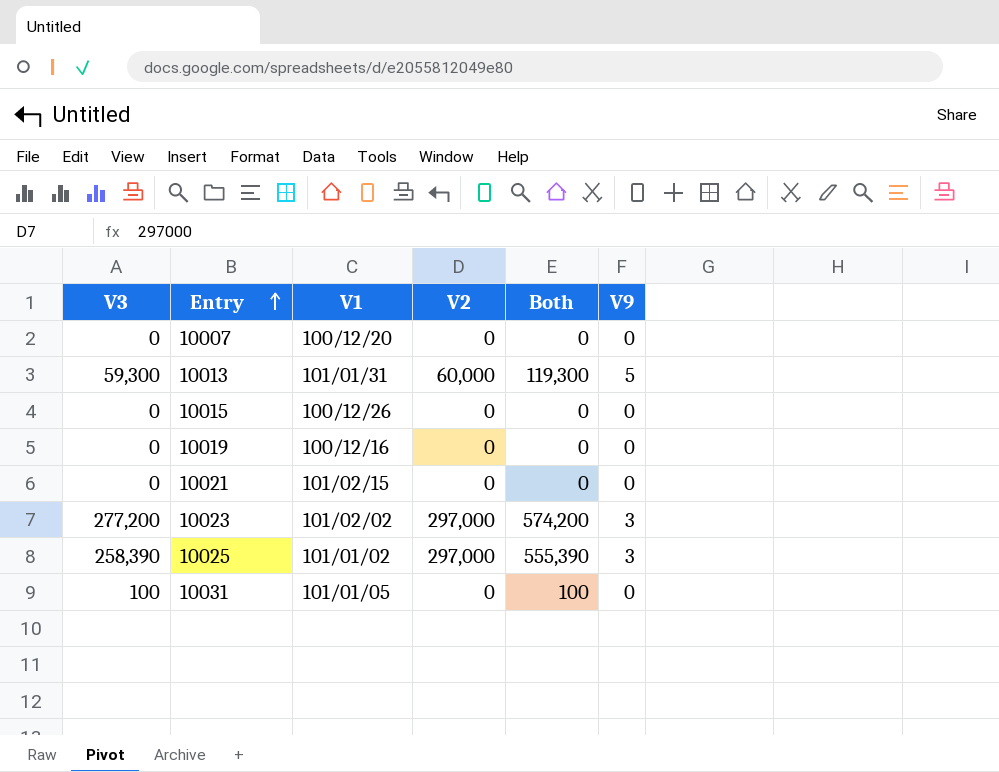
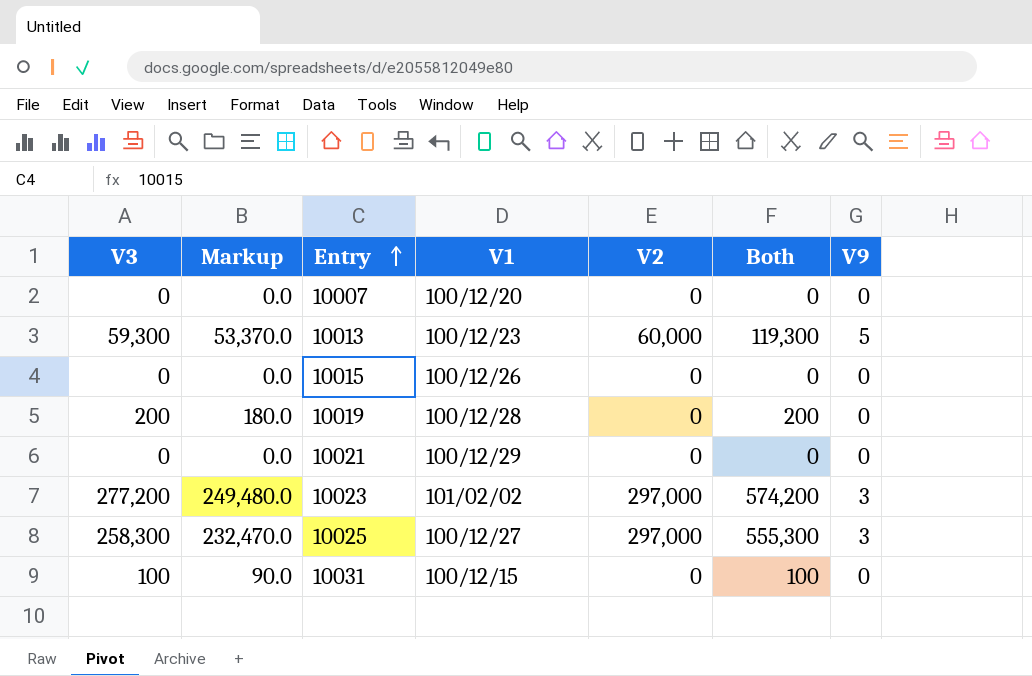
column Markup | formula: none -> [V3] * 0.9
10013 | V1: 101/01/31 -> 100/12/23
10019 | V3: 0 -> 200
10019 | V1: 100/12/16 -> 100/12/28
10019 | Both: 0 -> 200
10021 | V1: 101/02/15 -> 100/12/29
10025 | V3: 258,390 -> 258,300
10025 | V1: 101/01/02 -> 100/12/27
10025 | Both: 555,390 -> 555,300
10031 | V1: 101/01/05 -> 100/12/15

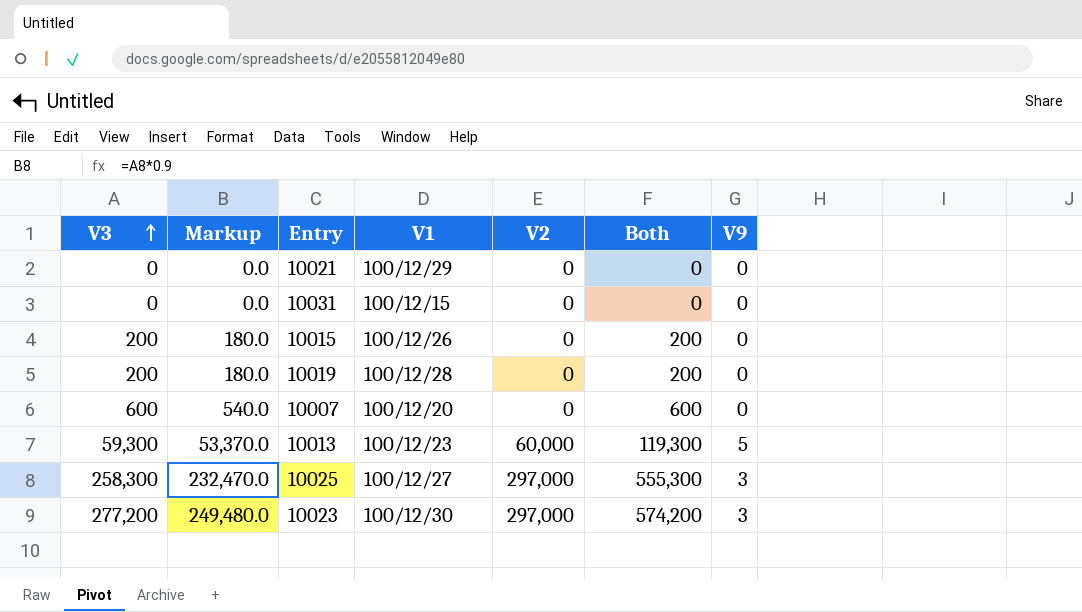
row order: Entry ascending -> V3 ascending
10031 | V3: 100 -> 0
10031 | Markup: 90.0 -> 0.0
10031 | Both: 100 -> 0
10015 | V3: 0 -> 200
10015 | Markup: 0.0 -> 180.0
10015 | Both: 0 -> 200
10007 | V3: 0 -> 600
10007 | Markup: 0.0 -> 540.0
10007 | Both: 0 -> 600
10023 | V1: 101/02/02 -> 100/12/30

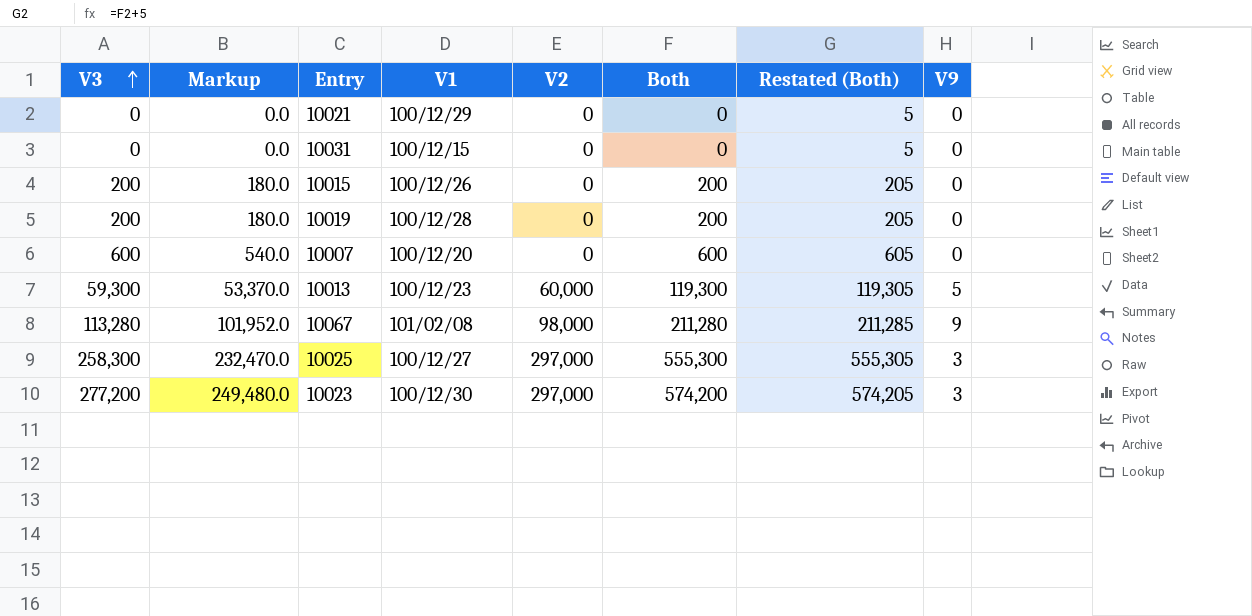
column Restated (Both) | formula: none -> [Both] + 5
row 10067: none -> 113,280 | 101,952.0 | 101/02/08 | 98,000 | 211,280 | 211,285 | 9

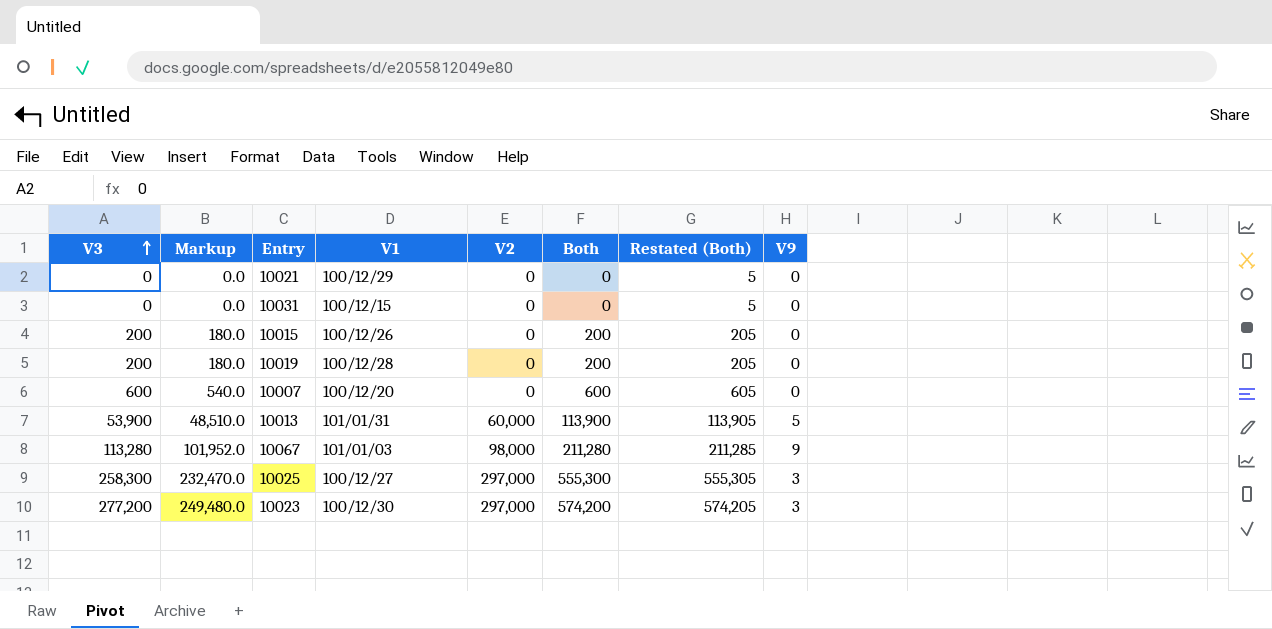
10013 | V3: 59,300 -> 53,900
10013 | Markup: 53,370.0 -> 48,510.0
10013 | V1: 100/12/23 -> 101/01/31
10013 | Both: 119,300 -> 113,900
10013 | Restated (Both): 119,305 -> 113,905
10067 | V1: 101/02/08 -> 101/01/03

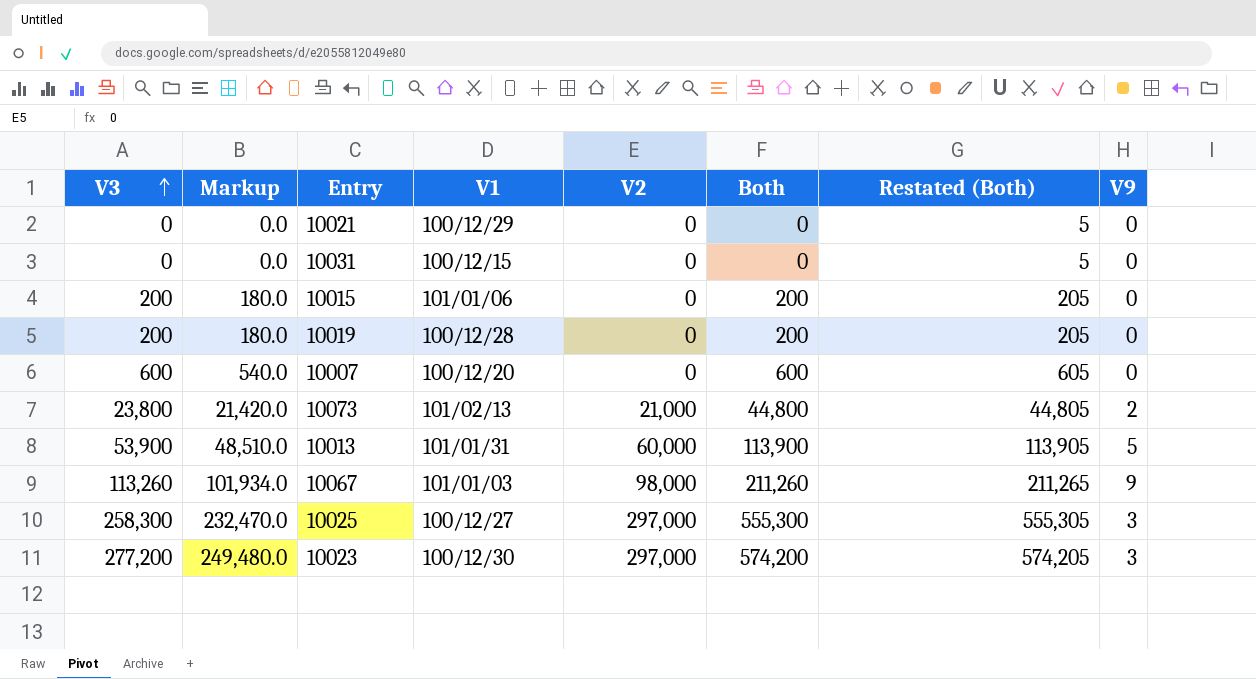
10015 | V1: 100/12/26 -> 101/01/06
row 10073: none -> 23,800 | 21,420.0 | 101/02/13 | 21,000 | 44,800 | 44,805 | 2
10067 | V3: 113,280 -> 113,260
10067 | Markup: 101,952.0 -> 101,934.0
10067 | Both: 211,280 -> 211,260
10067 | Restated (Both): 211,285 -> 211,265

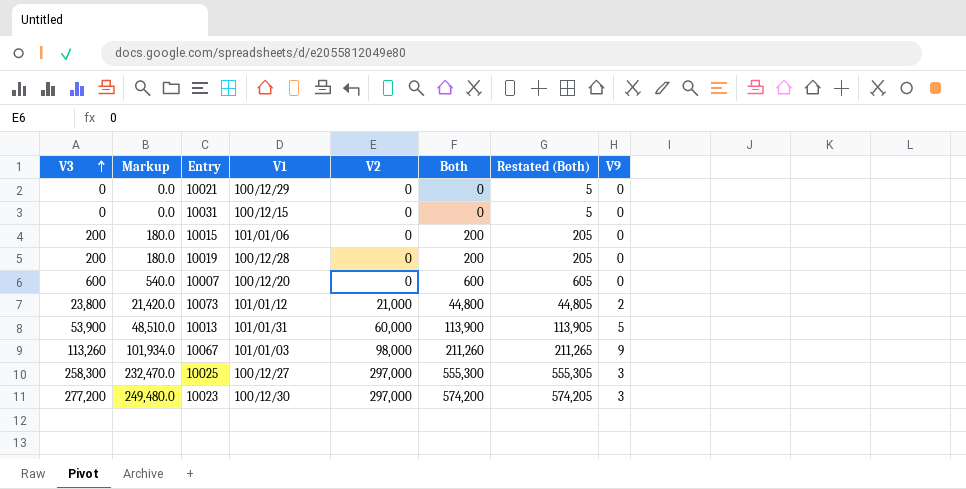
10073 | V1: 101/02/13 -> 101/01/12

